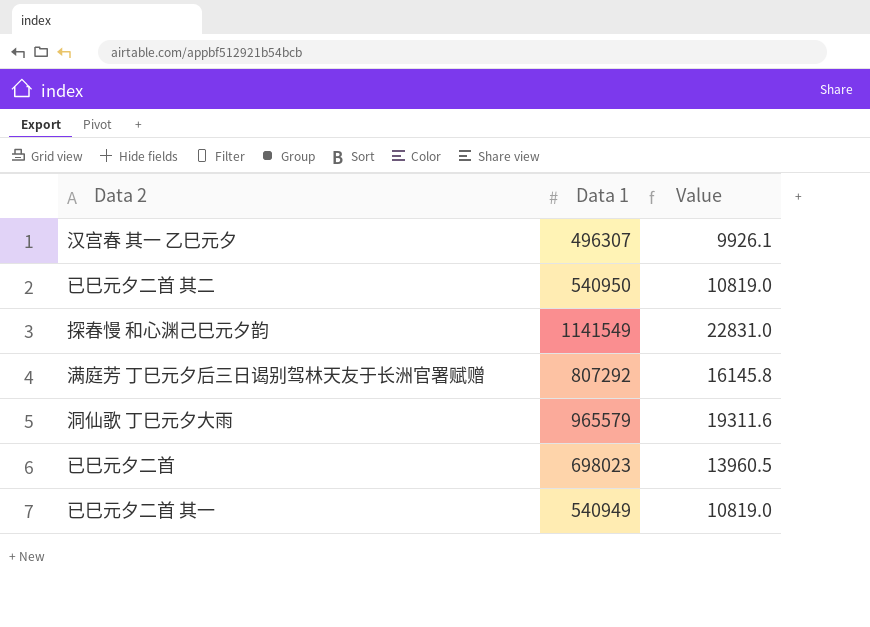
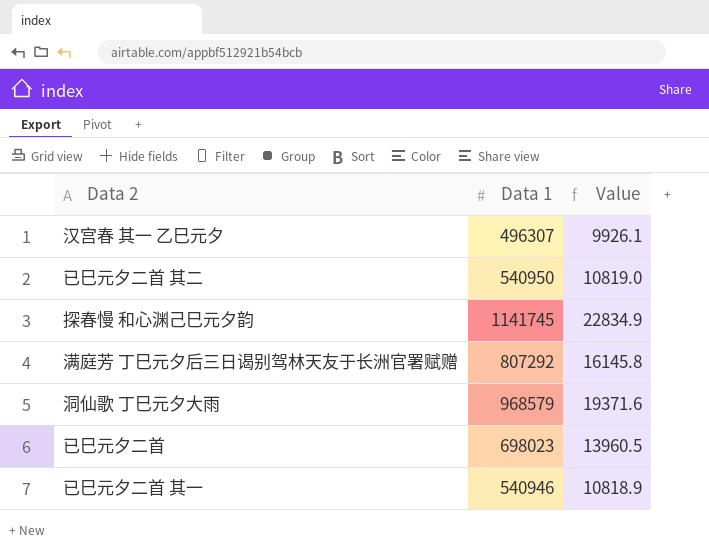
探春慢 和心渊己巳元夕韵 | Data 1: 1141549 -> 1141745
探春慢 和心渊己巳元夕韵 | Value: 22831.0 -> 22834.9
洞仙歌 丁巳元夕大雨 | Data 1: 965579 -> 968579
洞仙歌 丁巳元夕大雨 | Value: 19311.6 -> 19371.6
已巳元夕二首 其一 | Data 1: 540949 -> 540946
已巳元夕二首 其一 | Value: 10819.0 -> 10818.9

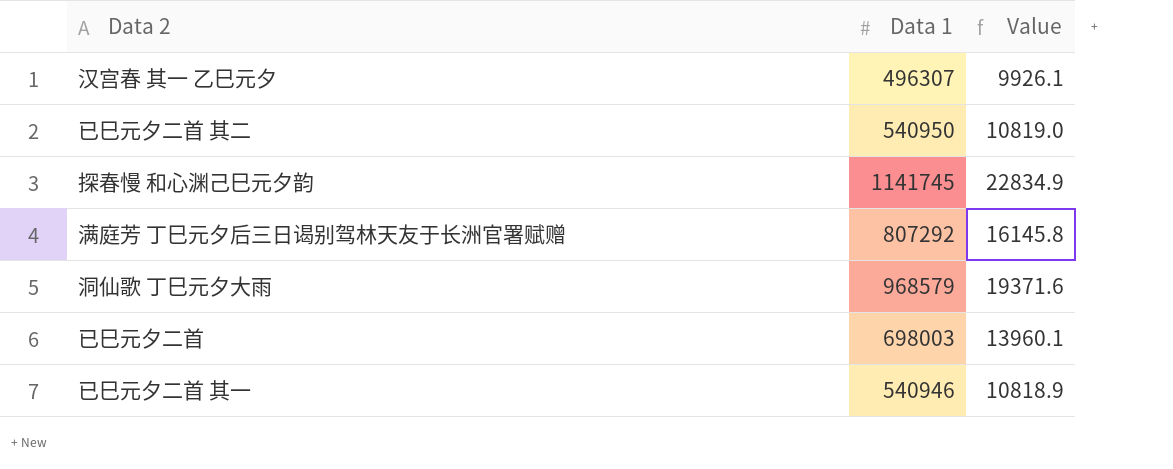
已巳元夕二首 | Data 1: 698023 -> 698003
已巳元夕二首 | Value: 13960.5 -> 13960.1

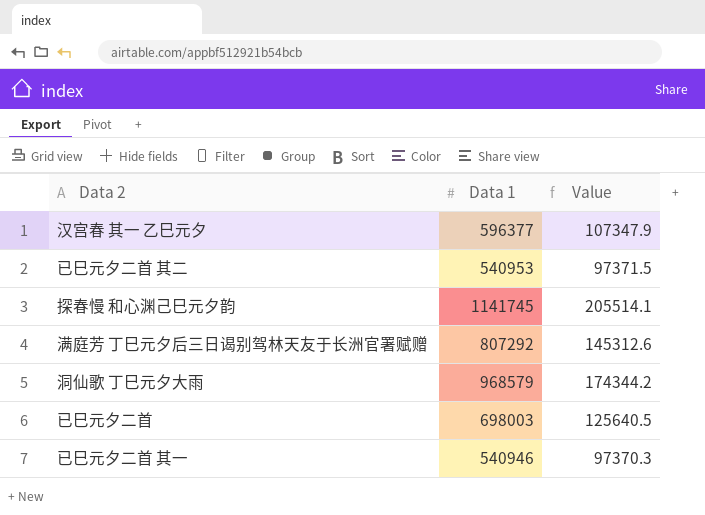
column Value | formula: [Data 1] * 0.02 -> [Data 1] * 0.18
汉宫春 其一 乙巳元夕 | Data 1: 496307 -> 596377
已巳元夕二首 其二 | Data 1: 540950 -> 540953

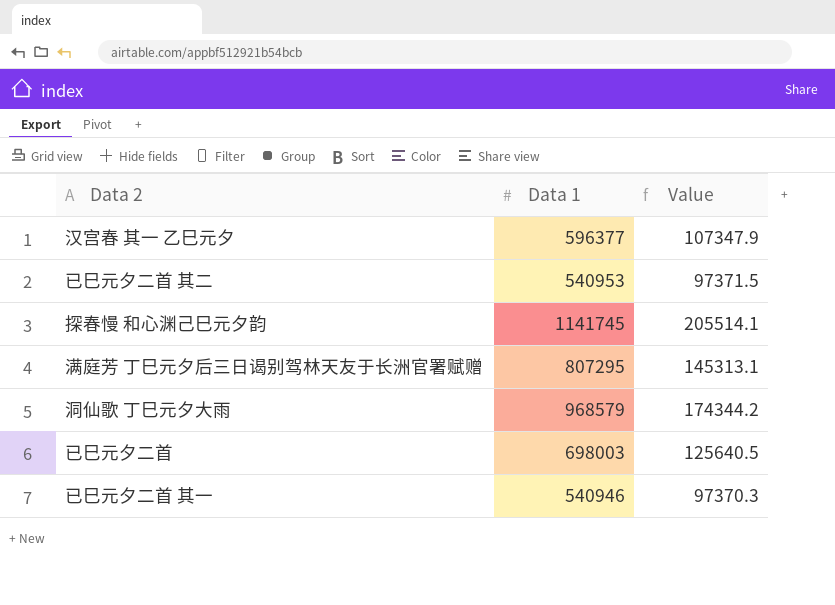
满庭芳 丁巳元夕后三日谒别驾林天友于长洲官署赋赠 | Data 1: 807292 -> 807295
满庭芳 丁巳元夕后三日谒别驾林天友于长洲官署赋赠 | Value: 145312.6 -> 145313.1

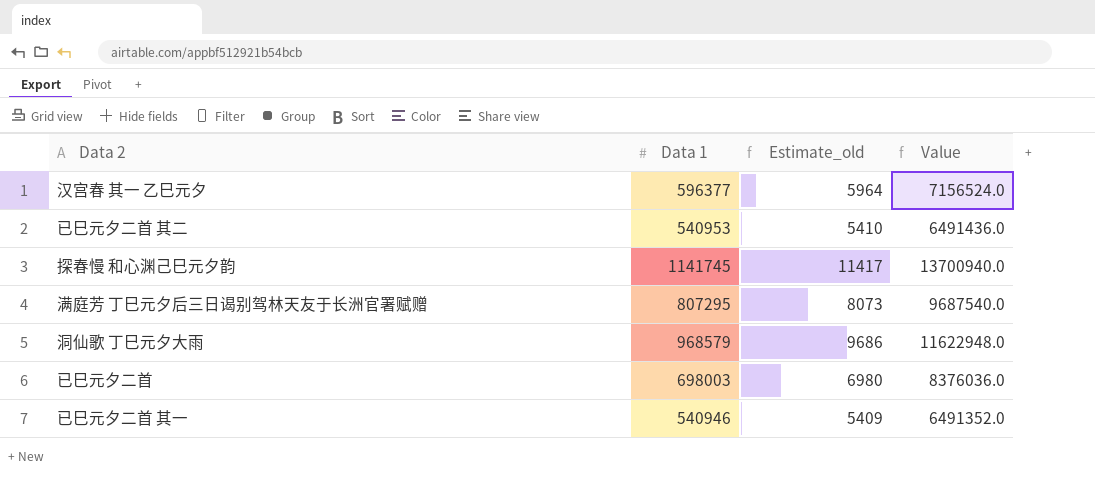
column Estimate_old | formula: none -> [Data 1] * 0.01
column Value | formula: [Data 1] * 0.18 -> [Data 1] * 12

